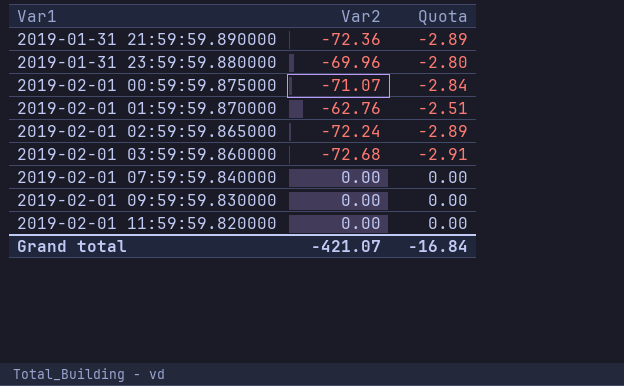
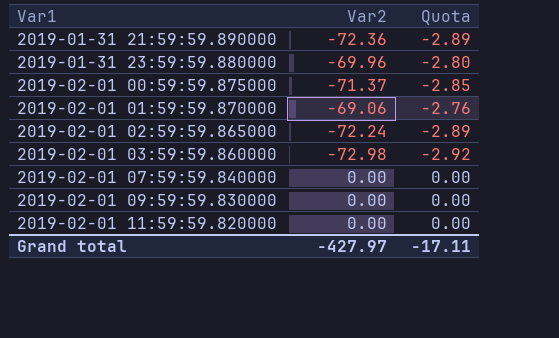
2019-02-01 00:59:59.875000 | Var2: -71.07 -> -71.37
2019-02-01 00:59:59.875000 | Quota: -2.84 -> -2.85
2019-02-01 01:59:59.870000 | Var2: -62.76 -> -69.06
2019-02-01 01:59:59.870000 | Quota: -2.51 -> -2.76
2019-02-01 03:59:59.860000 | Var2: -72.68 -> -72.98
2019-02-01 03:59:59.860000 | Quota: -2.91 -> -2.92
Grand total | Var2: -421.07 -> -427.97
Grand total | Quota: -16.84 -> -17.11

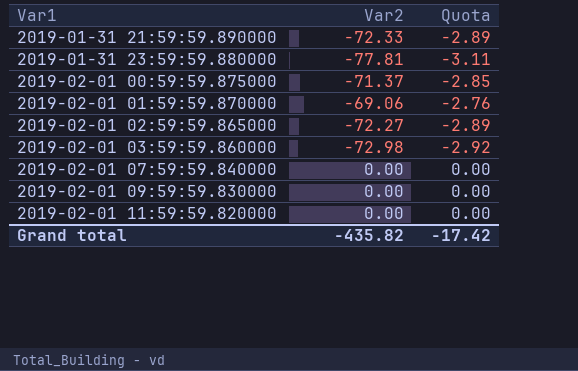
2019-01-31 21:59:59.890000 | Var2: -72.36 -> -72.33
2019-01-31 23:59:59.880000 | Var2: -69.96 -> -77.81
2019-01-31 23:59:59.880000 | Quota: -2.80 -> -3.11
2019-02-01 02:59:59.865000 | Var2: -72.24 -> -72.27
Grand total | Var2: -427.97 -> -435.82
Grand total | Quota: -17.11 -> -17.42

